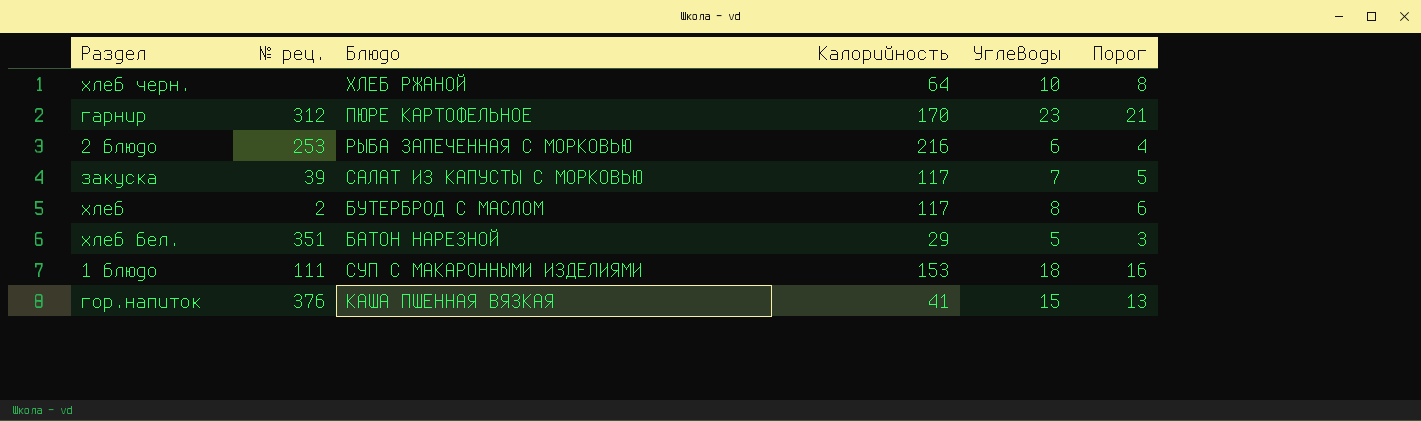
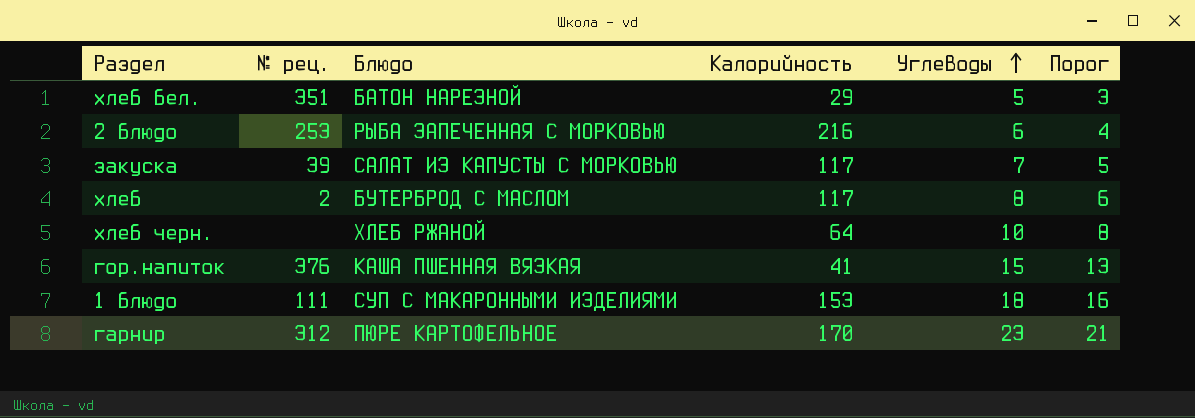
row order: none -> Углеводы ascending

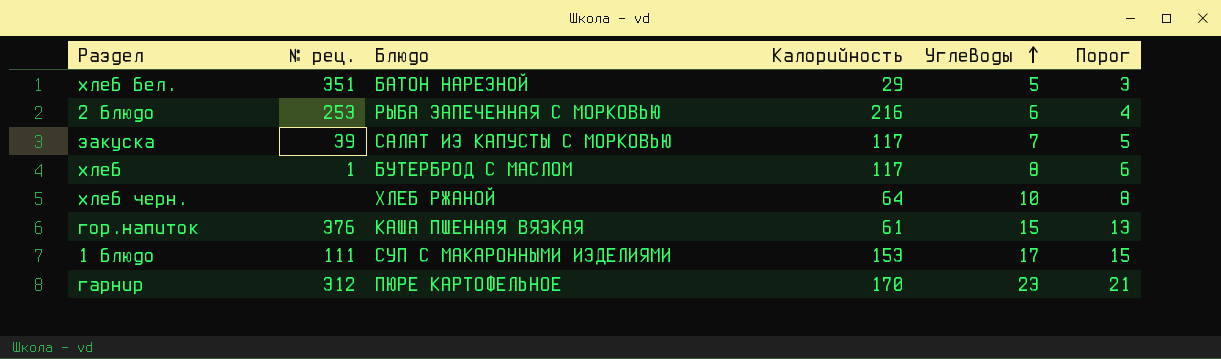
хлеб | № рец.: 2 -> 1
гор.напиток | Калорийность: 41 -> 61
1 блюдо | Углеводы: 18 -> 17
1 блюдо | Порог: 16 -> 15

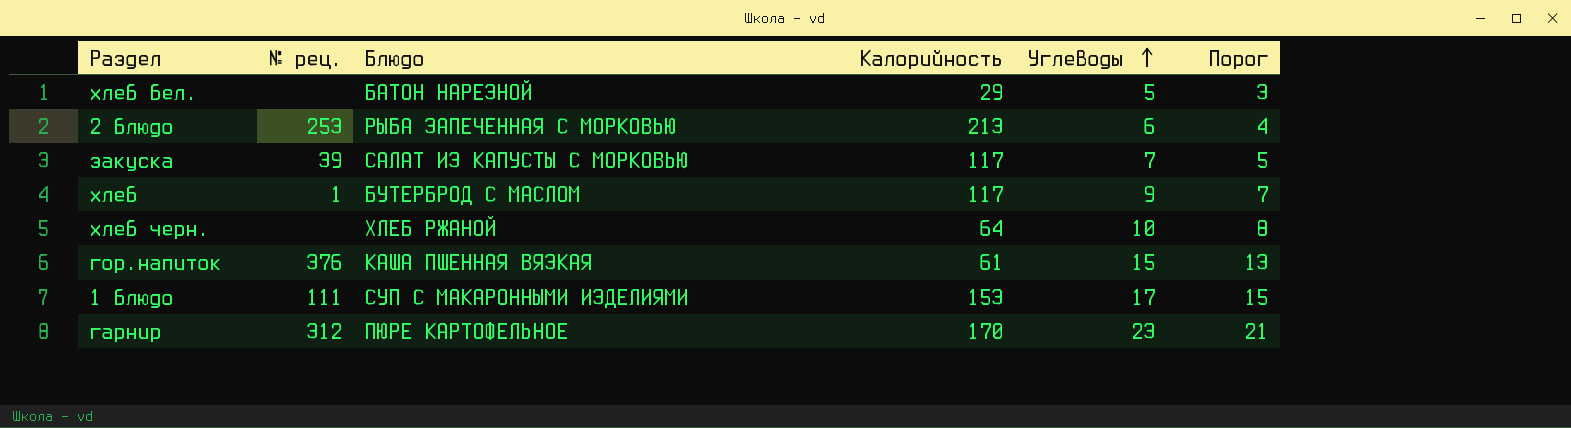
хлеб бел. | № рец.: 351 -> none
2 блюдо | Калорийность: 216 -> 213
хлеб | Углеводы: 8 -> 9
хлеб | Порог: 6 -> 7

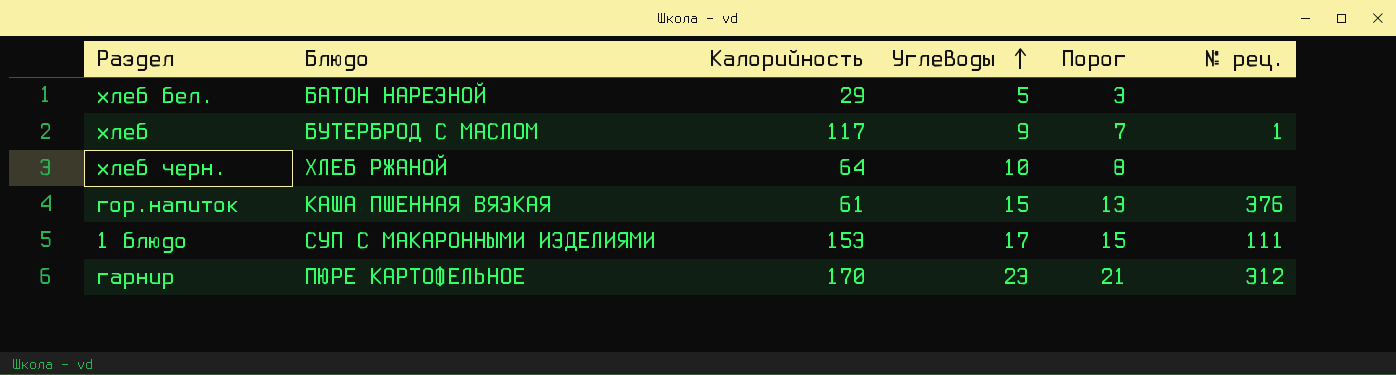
column № рец. | position: 2 -> 6
row 2 блюдо: 253 | РЫБА ЗАПЕЧЕННАЯ С МОРКОВЬЮ | 213 | 6 | 4 -> none
row закуска: 39 | САЛАТ ИЗ КАПУСТЫ С МОРКОВЬЮ | 117 | 7 | 5 -> none

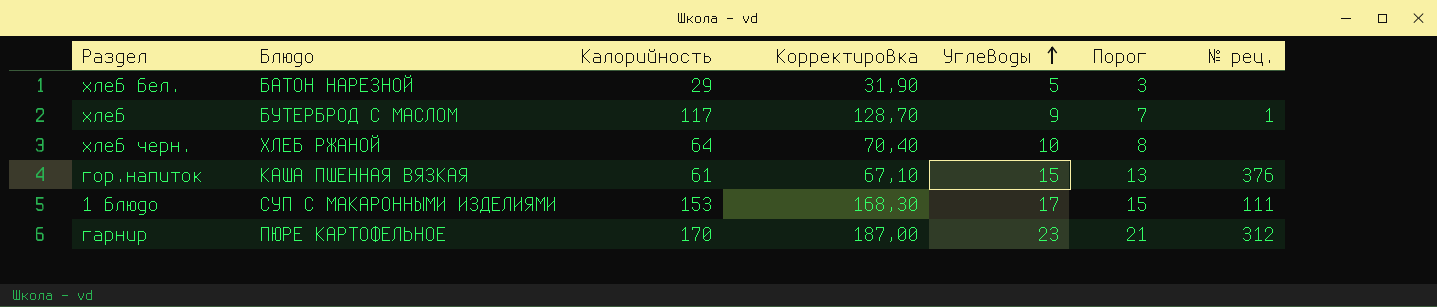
column Корректировка | formula: none -> [Калорийность] * 1,1

